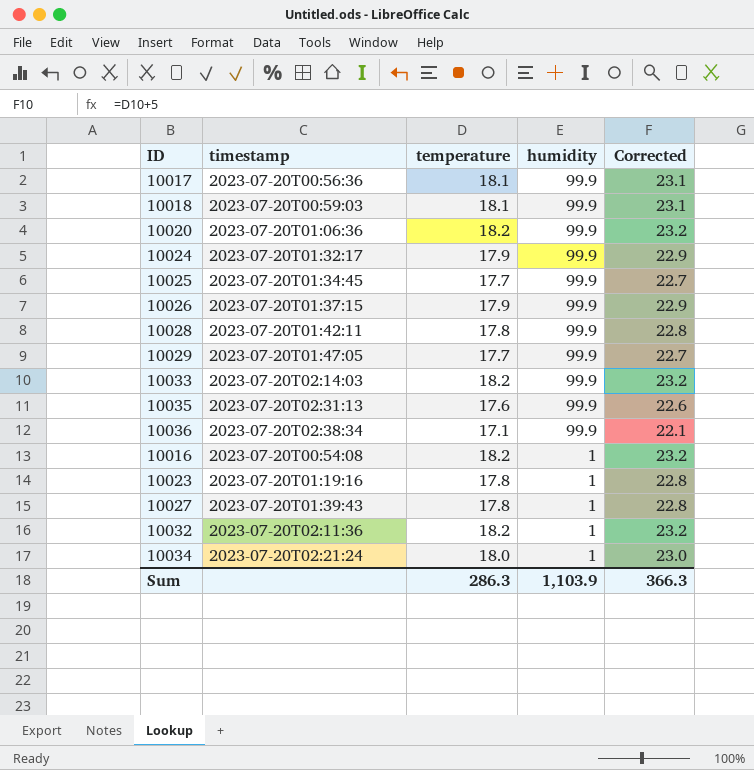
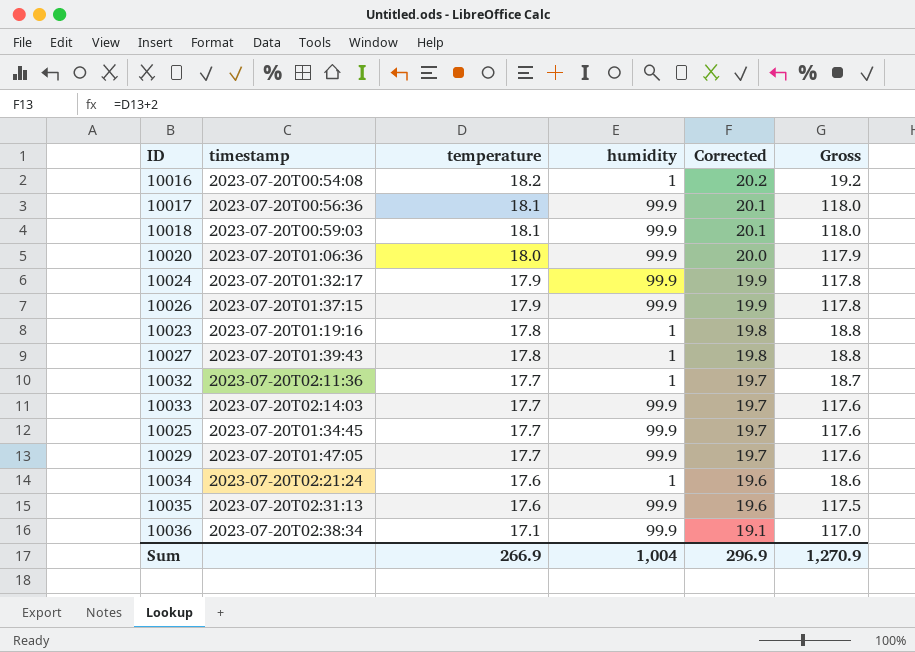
row order: humidity descending -> temperature descending
column Corrected | formula: [temperature] + 5 -> [temperature] + 2
column Gross | formula: none -> [temperature] + [humidity]
row 10028: 2023-07-20T01:42:11 | 17.8 | 99.9 | 22.8 -> none
10020 | temperature: 18.2 -> 18.0
10032 | temperature: 18.2 -> 17.7
10033 | temperature: 18.2 -> 17.7
10034 | temperature: 18.0 -> 17.6
Sum | temperature: 286.3 -> 266.9
Sum | humidity: 1,103.9 -> 1,004
Sum | Corrected: 366.3 -> 296.9

